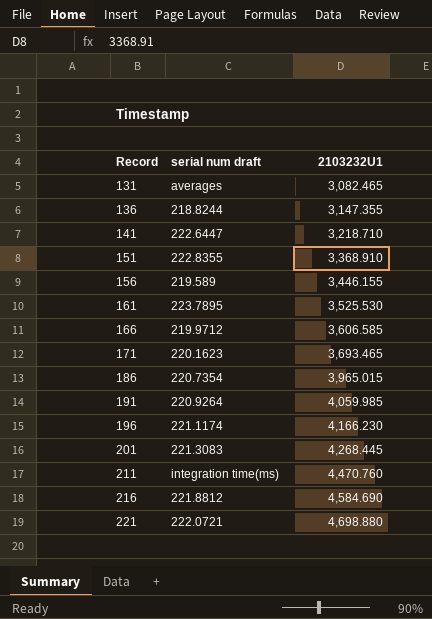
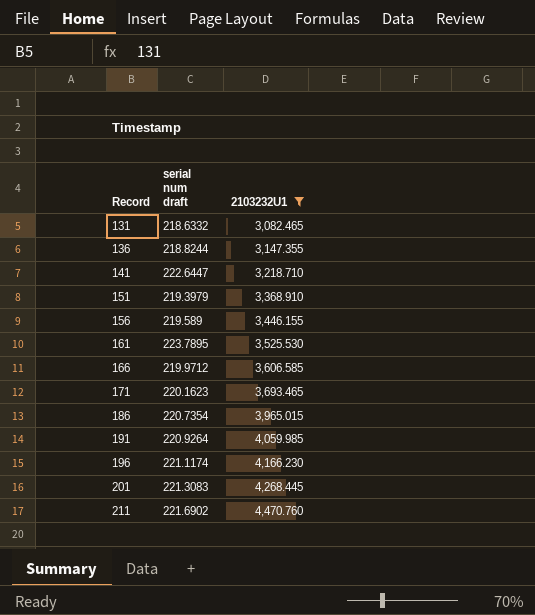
filter: none -> 2103232U1 <= 4,470.760
131 | serial num draft: averages -> 218.6332
151 | serial num draft: 222.8355 -> 219.3979
211 | serial num draft: integration time(ms) -> 221.6902

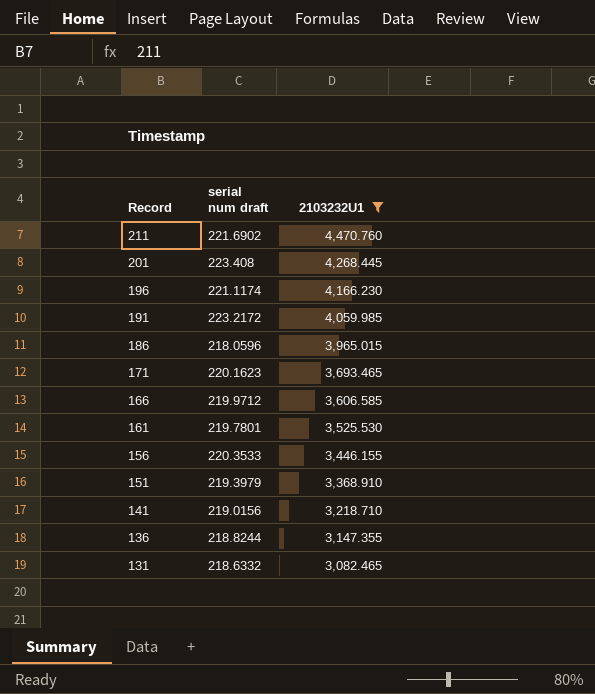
row order: Record ascending -> Record descending
201 | serial num draft: 221.3083 -> 223.408
191 | serial num draft: 220.9264 -> 223.2172
186 | serial num draft: 220.7354 -> 218.0596
161 | serial num draft: 223.7895 -> 219.7801
156 | serial num draft: 219.589 -> 220.3533
141 | serial num draft: 222.6447 -> 219.0156

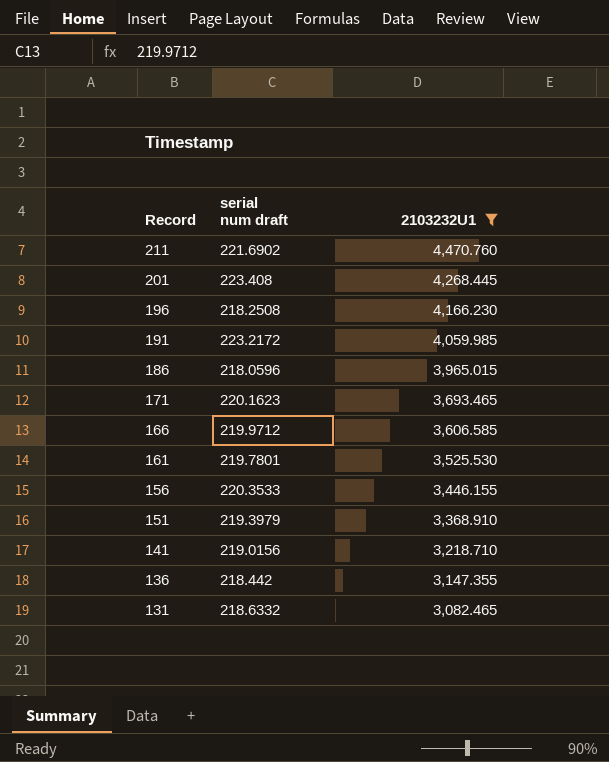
196 | serial num draft: 221.1174 -> 218.2508
136 | serial num draft: 218.8244 -> 218.442

